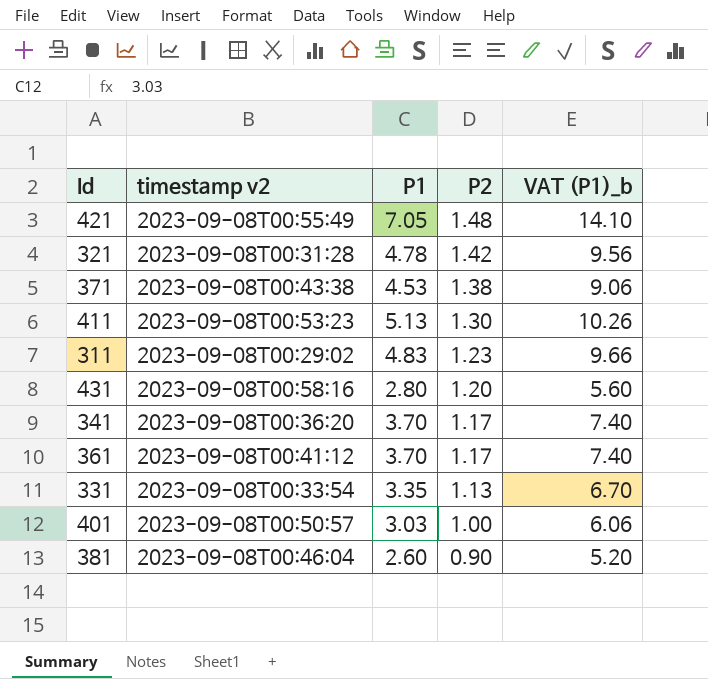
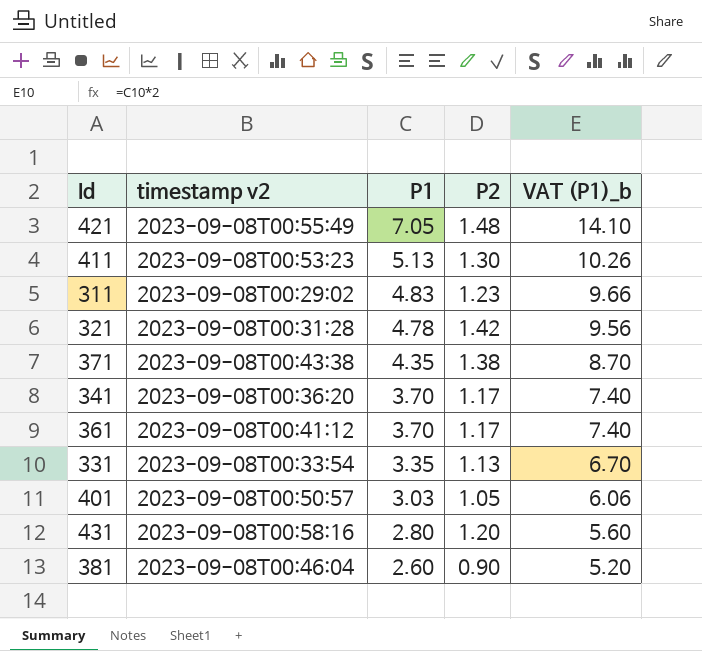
row order: P2 descending -> P1 descending
371 | P1: 4.53 -> 4.35
371 | VAT (P1)_b: 9.06 -> 8.70
401 | P2: 1.00 -> 1.05

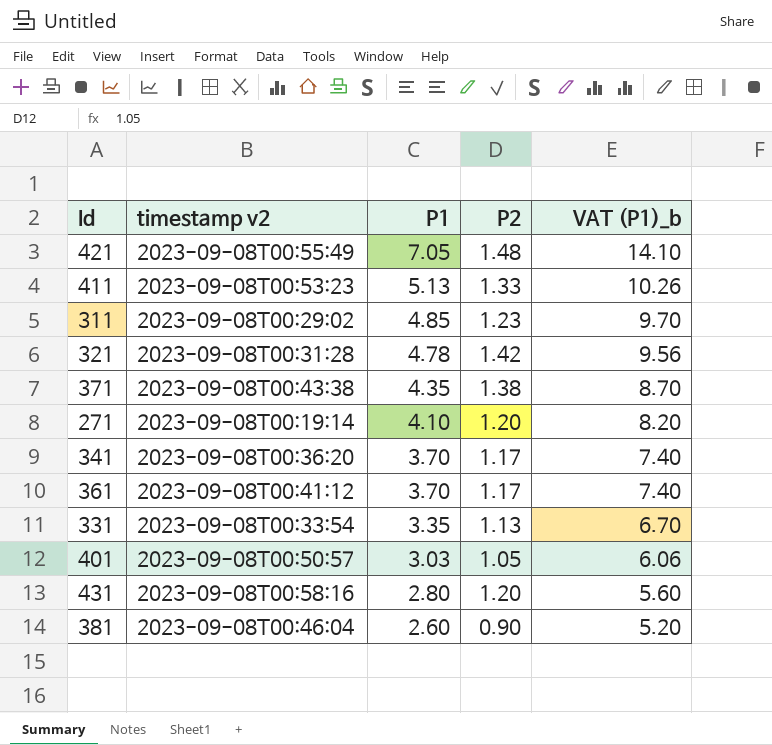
411 | P2: 1.30 -> 1.33
311 | P1: 4.83 -> 4.85
311 | VAT (P1)_b: 9.66 -> 9.70
row 271: none -> 2023-09-08T00:19:14 | 4.10 | 1.20 | 8.20

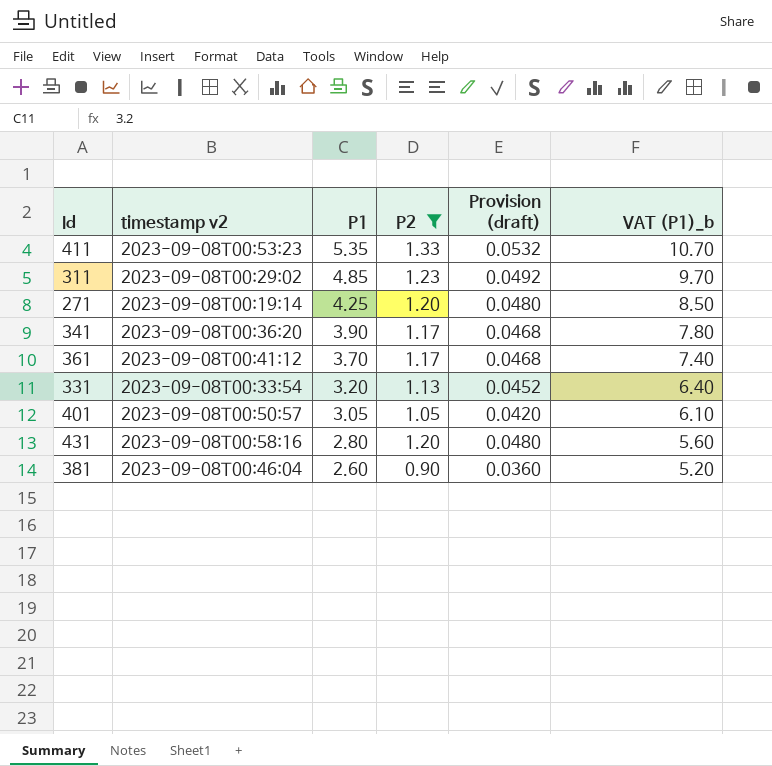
filter: none -> P2 <= 1.33
column Provision (draft) | formula: none -> [P2] * 0.04
411 | P1: 5.13 -> 5.35
411 | VAT (P1)_b: 10.26 -> 10.70
271 | P1: 4.10 -> 4.25
271 | VAT (P1)_b: 8.20 -> 8.50
341 | P1: 3.70 -> 3.90
341 | VAT (P1)_b: 7.40 -> 7.80
331 | P1: 3.35 -> 3.20
331 | VAT (P1)_b: 6.70 -> 6.40
401 | P1: 3.03 -> 3.05
401 | VAT (P1)_b: 6.06 -> 6.10

